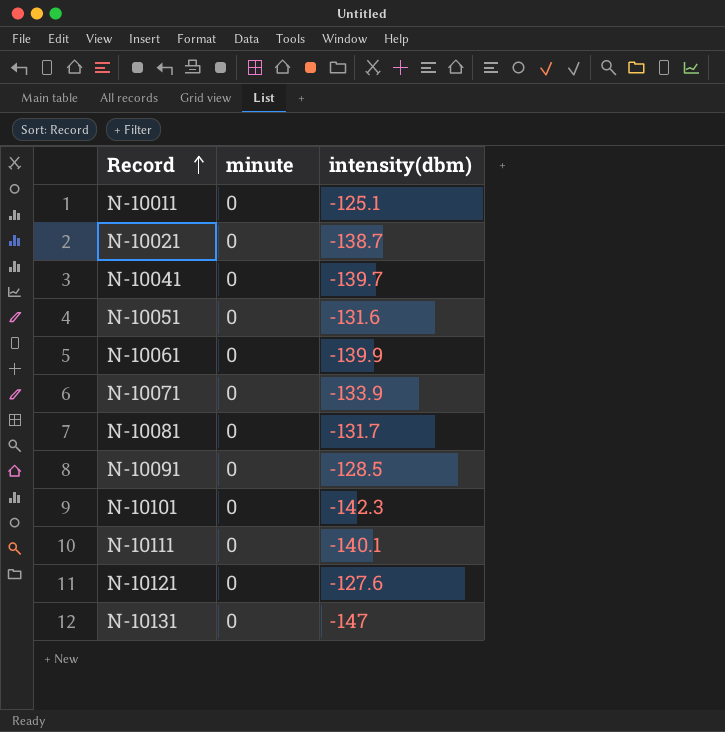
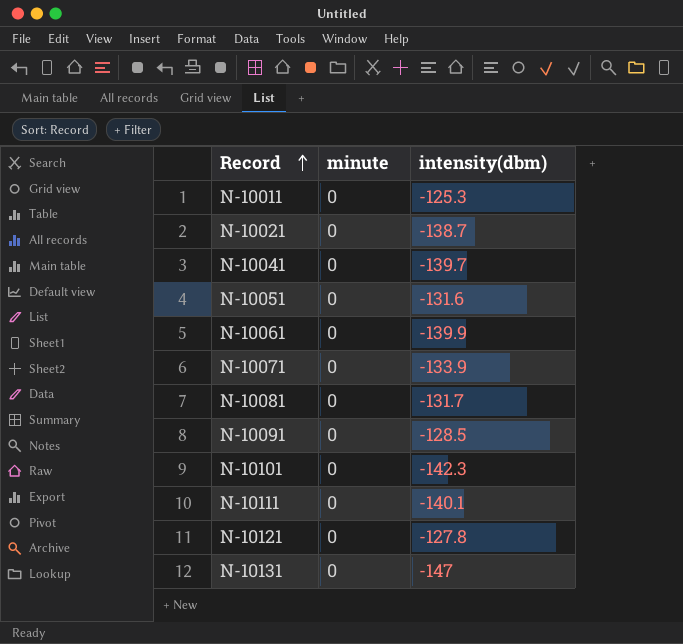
N-10011 | intensity(dbm): -125.1 -> -125.3
N-10121 | intensity(dbm): -127.6 -> -127.8

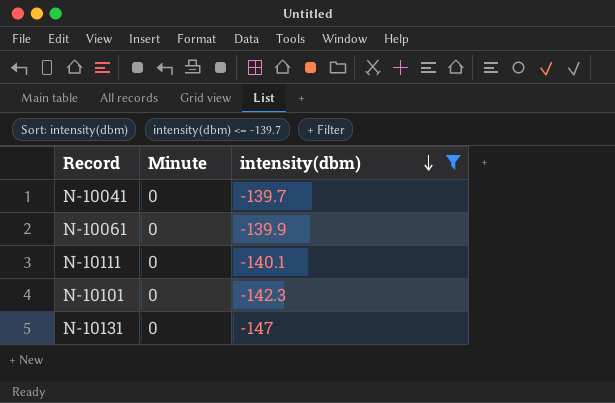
filter: none -> intensity(dbm) <= -139.7
row order: Record ascending -> intensity(dbm) descending
column name: minute -> Minute

